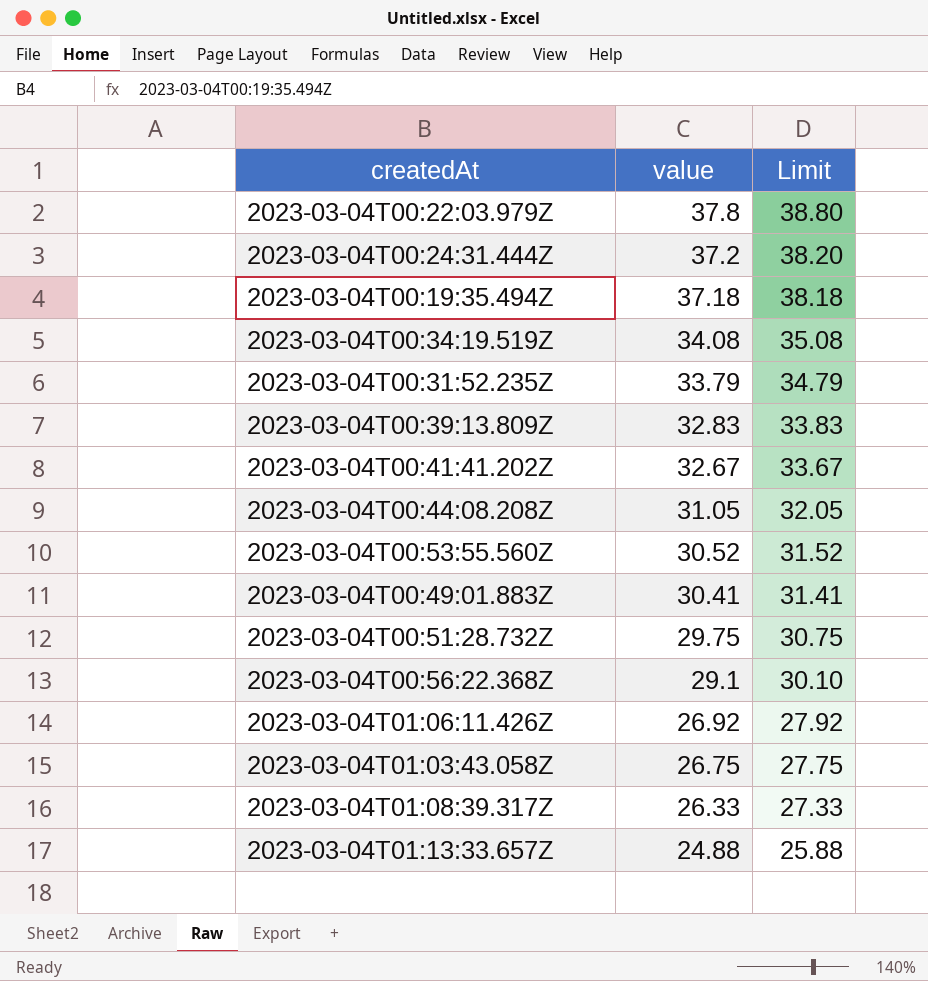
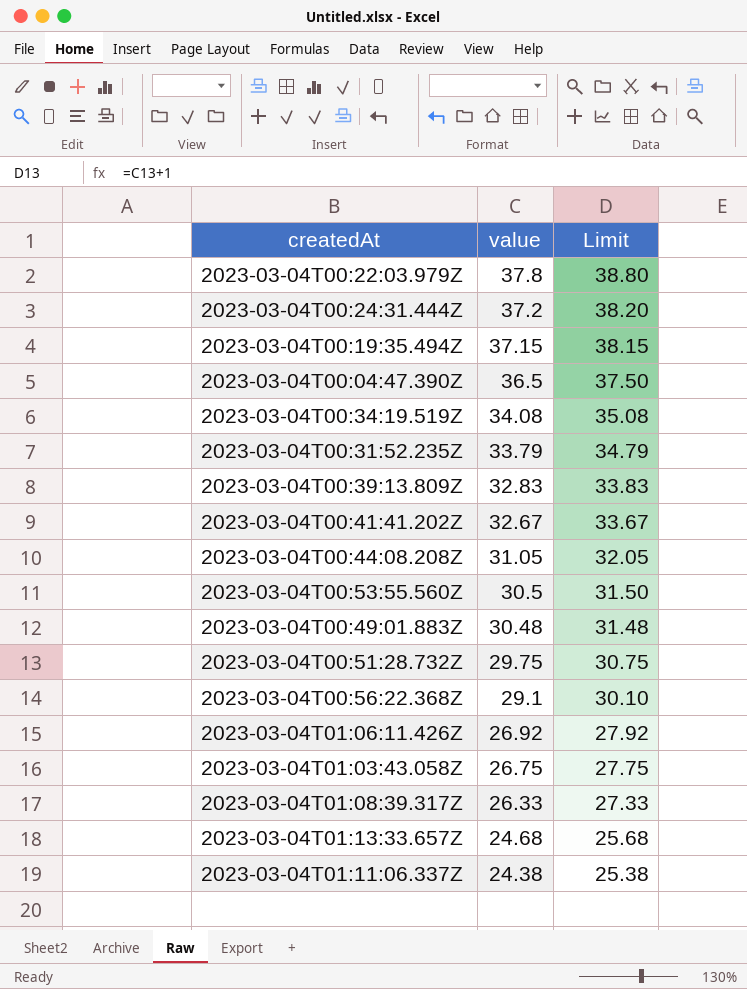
2023-03-04T00:19:35.494Z | value: 37.18 -> 37.15
2023-03-04T00:19:35.494Z | Limit: 38.18 -> 38.15
row 2023-03-04T00:04:47.390Z: none -> 36.5 | 37.50
2023-03-04T00:53:55.560Z | value: 30.52 -> 30.5
2023-03-04T00:53:55.560Z | Limit: 31.52 -> 31.50
2023-03-04T00:49:01.883Z | value: 30.41 -> 30.48
2023-03-04T00:49:01.883Z | Limit: 31.41 -> 31.48
2023-03-04T01:13:33.657Z | value: 24.88 -> 24.68
2023-03-04T01:13:33.657Z | Limit: 25.88 -> 25.68
row 2023-03-04T01:11:06.337Z: none -> 24.38 | 25.38

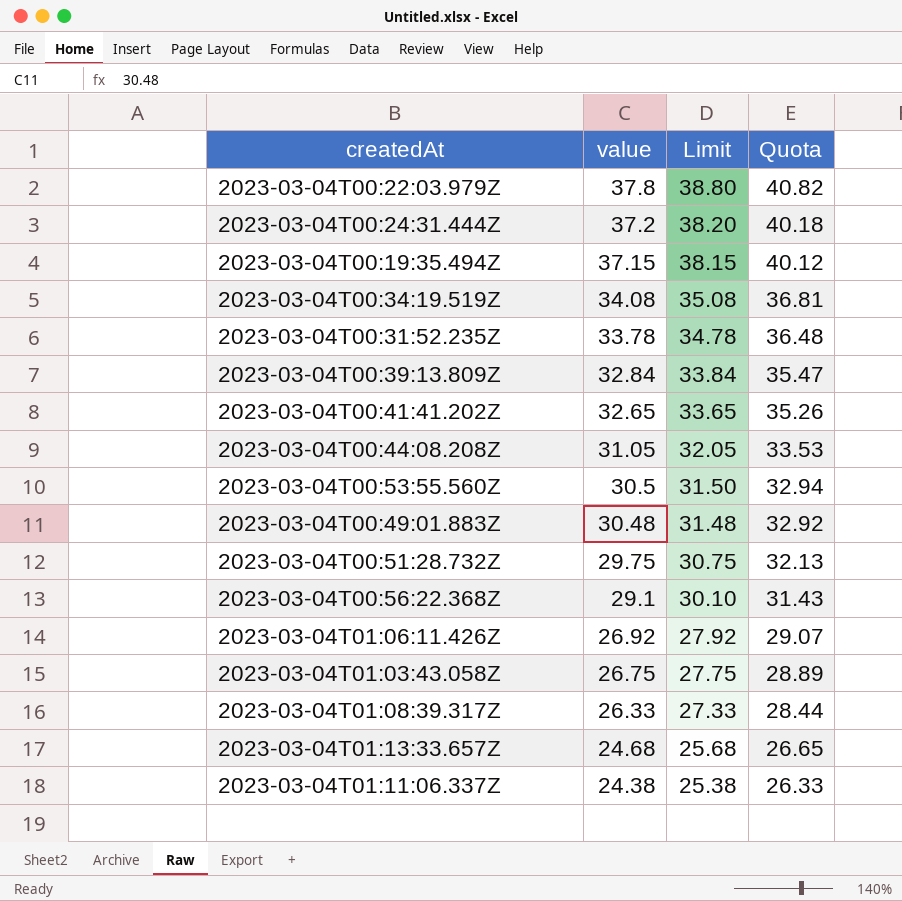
column Quota | formula: none -> [value] * 1.08
row 2023-03-04T00:04:47.390Z: 36.5 | 37.50 -> none
2023-03-04T00:31:52.235Z | value: 33.79 -> 33.78
2023-03-04T00:31:52.235Z | Limit: 34.79 -> 34.78
2023-03-04T00:39:13.809Z | value: 32.83 -> 32.84
2023-03-04T00:39:13.809Z | Limit: 33.83 -> 33.84
2023-03-04T00:41:41.202Z | value: 32.67 -> 32.65
2023-03-04T00:41:41.202Z | Limit: 33.67 -> 33.65

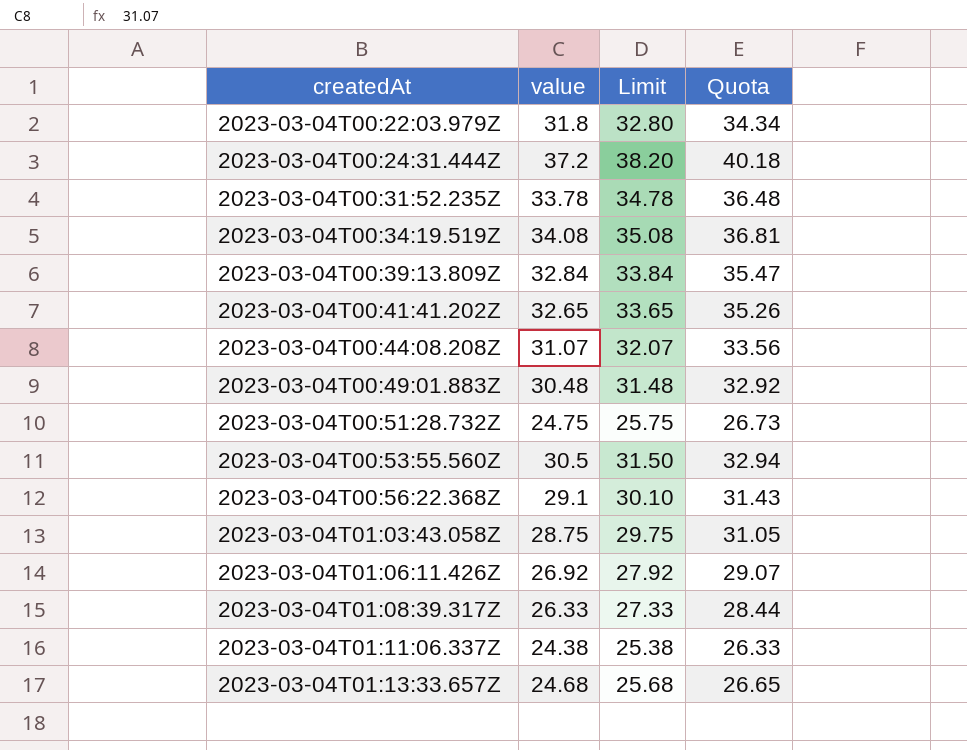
row order: value descending -> createdAt ascending
row 2023-03-04T00:19:35.494Z: 37.15 | 38.15 | 40.12 -> none
2023-03-04T00:22:03.979Z | value: 37.8 -> 31.8
2023-03-04T00:22:03.979Z | Limit: 38.80 -> 32.80
2023-03-04T00:22:03.979Z | Quota: 40.82 -> 34.34
2023-03-04T00:44:08.208Z | value: 31.05 -> 31.07
2023-03-04T00:44:08.208Z | Limit: 32.05 -> 32.07
2023-03-04T00:44:08.208Z | Quota: 33.53 -> 33.56
2023-03-04T00:51:28.732Z | value: 29.75 -> 24.75
2023-03-04T00:51:28.732Z | Limit: 30.75 -> 25.75
2023-03-04T00:51:28.732Z | Quota: 32.13 -> 26.73
2023-03-04T01:03:43.058Z | value: 26.75 -> 28.75
2023-03-04T01:03:43.058Z | Limit: 27.75 -> 29.75
2023-03-04T01:03:43.058Z | Quota: 28.89 -> 31.05

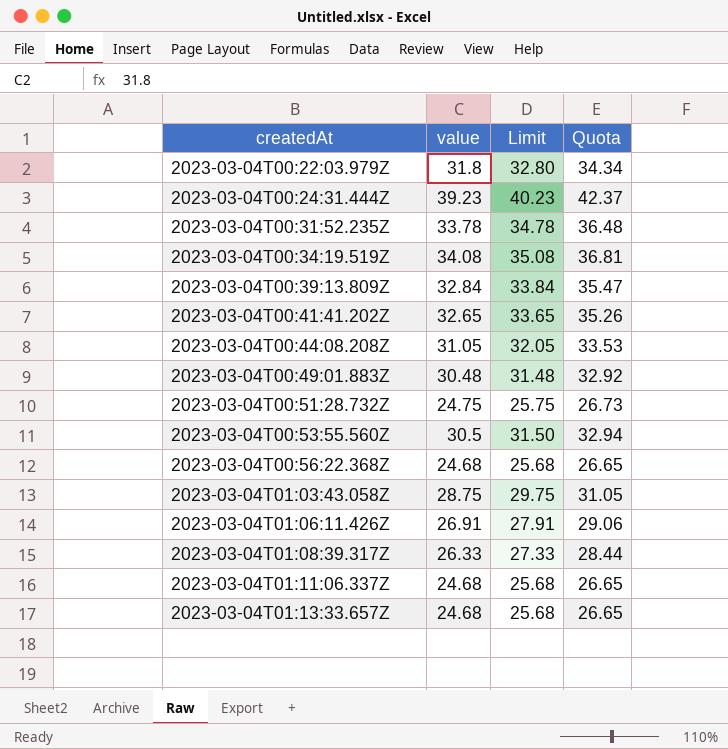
2023-03-04T00:24:31.444Z | value: 37.2 -> 39.23
2023-03-04T00:24:31.444Z | Limit: 38.20 -> 40.23
2023-03-04T00:24:31.444Z | Quota: 40.18 -> 42.37
2023-03-04T00:44:08.208Z | value: 31.07 -> 31.05
2023-03-04T00:44:08.208Z | Limit: 32.07 -> 32.05
2023-03-04T00:44:08.208Z | Quota: 33.56 -> 33.53
2023-03-04T00:56:22.368Z | value: 29.1 -> 24.68
2023-03-04T00:56:22.368Z | Limit: 30.10 -> 25.68
2023-03-04T00:56:22.368Z | Quota: 31.43 -> 26.65
2023-03-04T01:06:11.426Z | value: 26.92 -> 26.91
2023-03-04T01:06:11.426Z | Limit: 27.92 -> 27.91
2023-03-04T01:06:11.426Z | Quota: 29.07 -> 29.06
2023-03-04T01:11:06.337Z | value: 24.38 -> 24.68
2023-03-04T01:11:06.337Z | Limit: 25.38 -> 25.68
2023-03-04T01:11:06.337Z | Quota: 26.33 -> 26.65

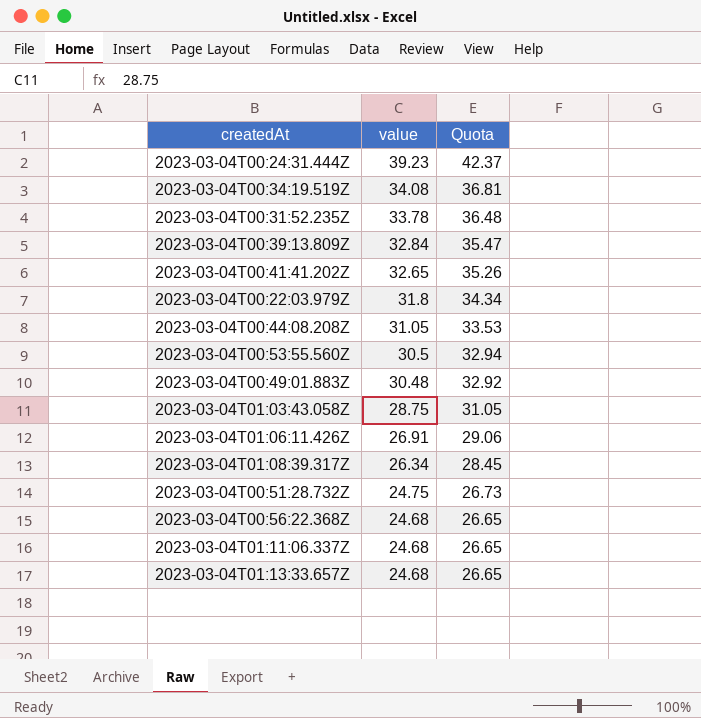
row order: createdAt ascending -> value descending
column Limit | formula: [value] + 1 -> none
2023-03-04T01:08:39.317Z | value: 26.33 -> 26.34
2023-03-04T01:08:39.317Z | Quota: 28.44 -> 28.45

